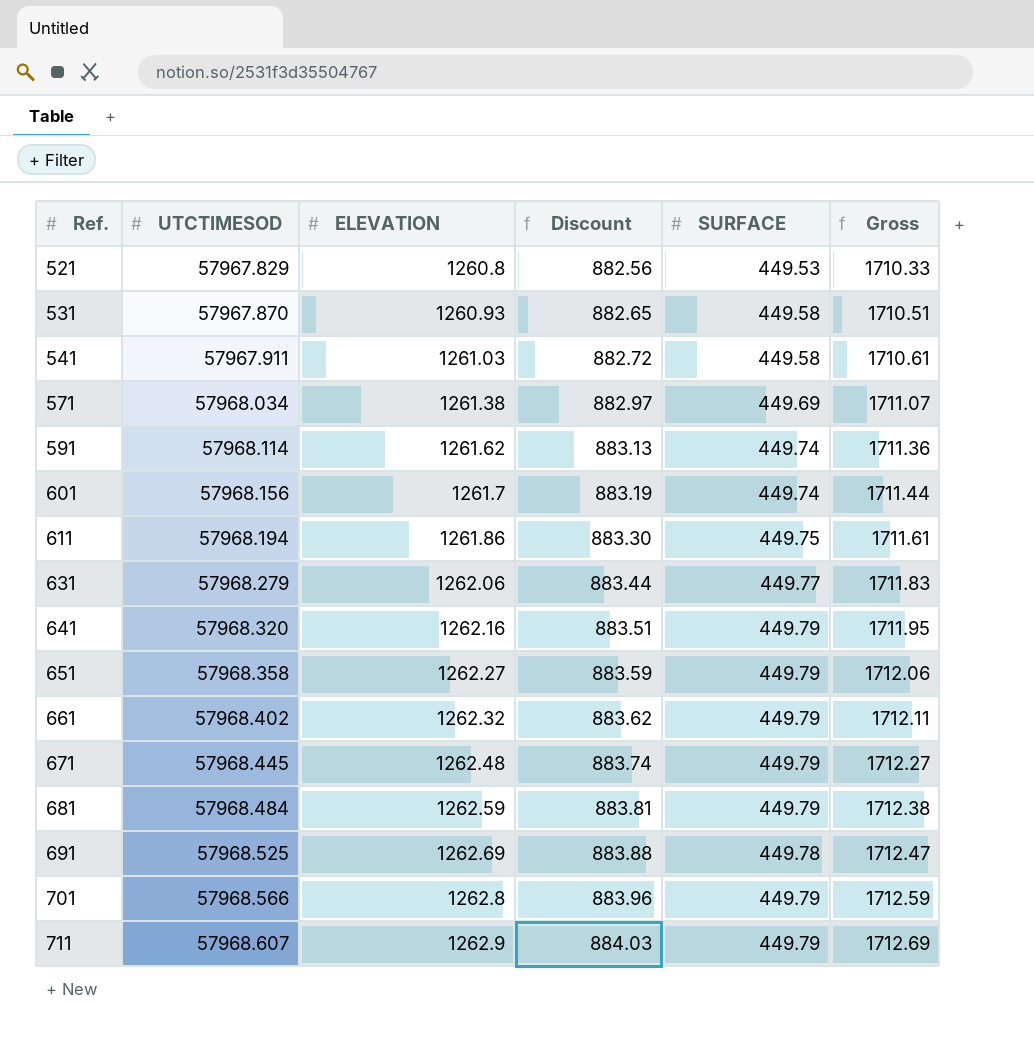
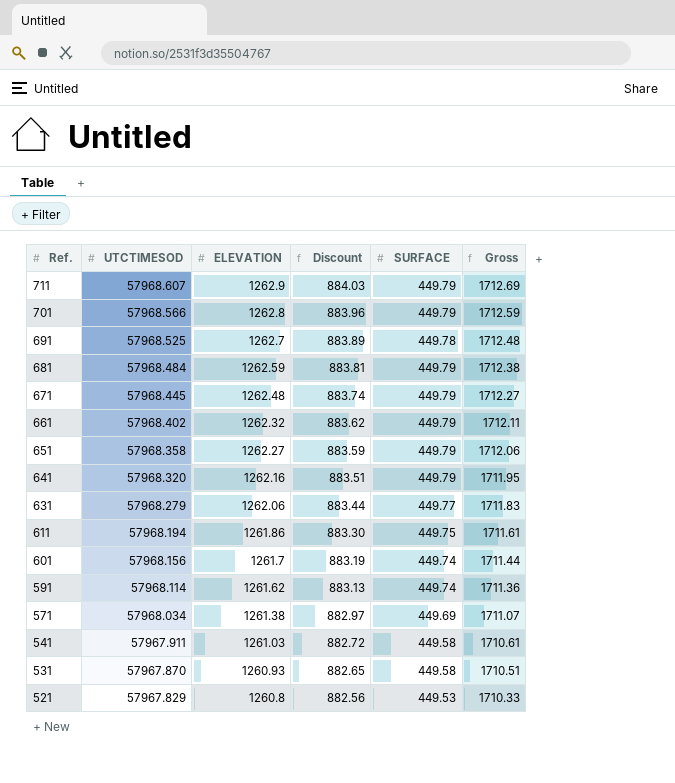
row order: Ref. ascending -> Ref. descending
691 | ELEVATION: 1262.69 -> 1262.7
691 | Discount: 883.88 -> 883.89
691 | Gross: 1712.47 -> 1712.48

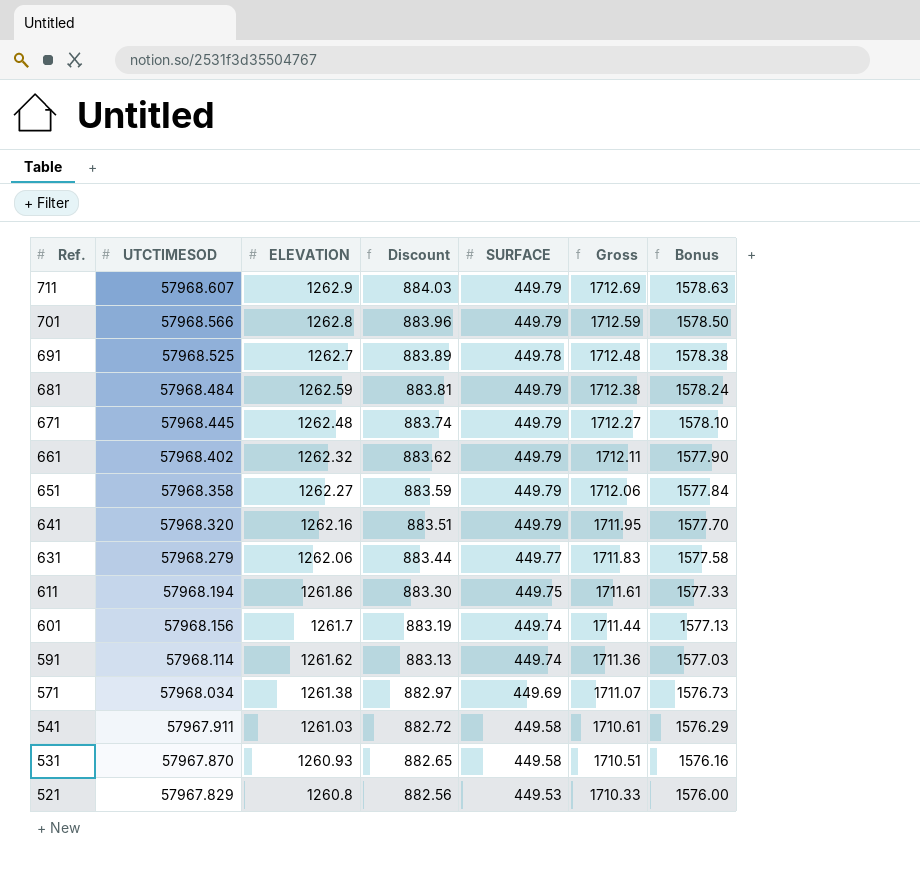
column Bonus | formula: none -> [ELEVATION] * 1.25

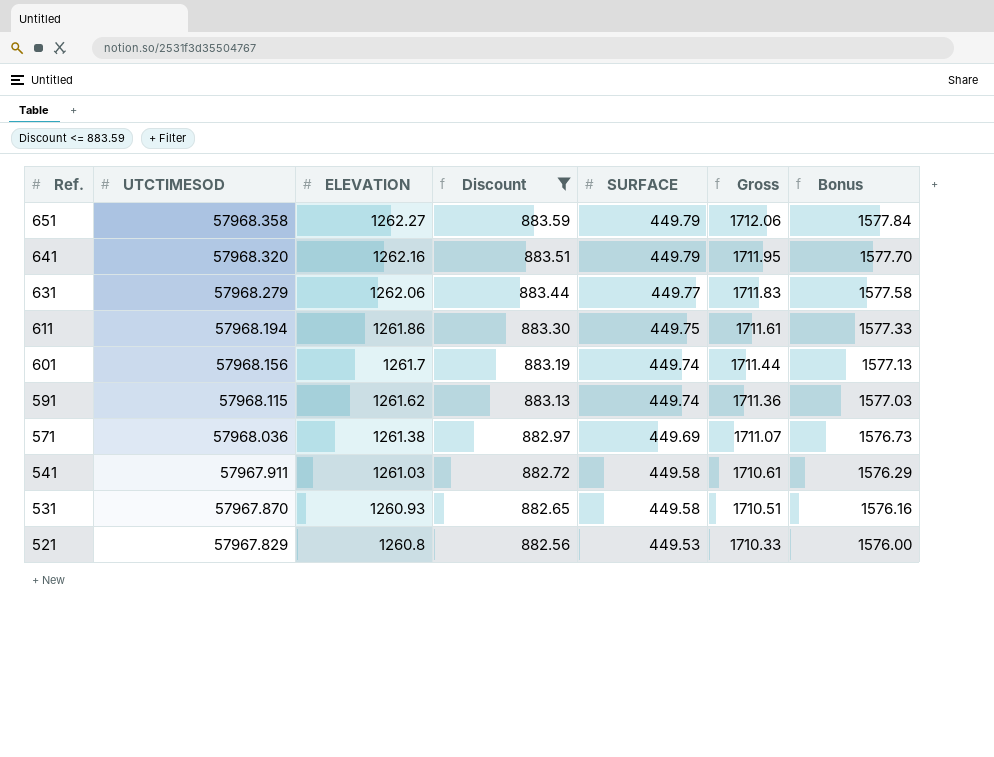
filter: none -> Discount <= 883.59
591 | UTCTIMESOD: 57968.114 -> 57968.115
571 | UTCTIMESOD: 57968.034 -> 57968.036

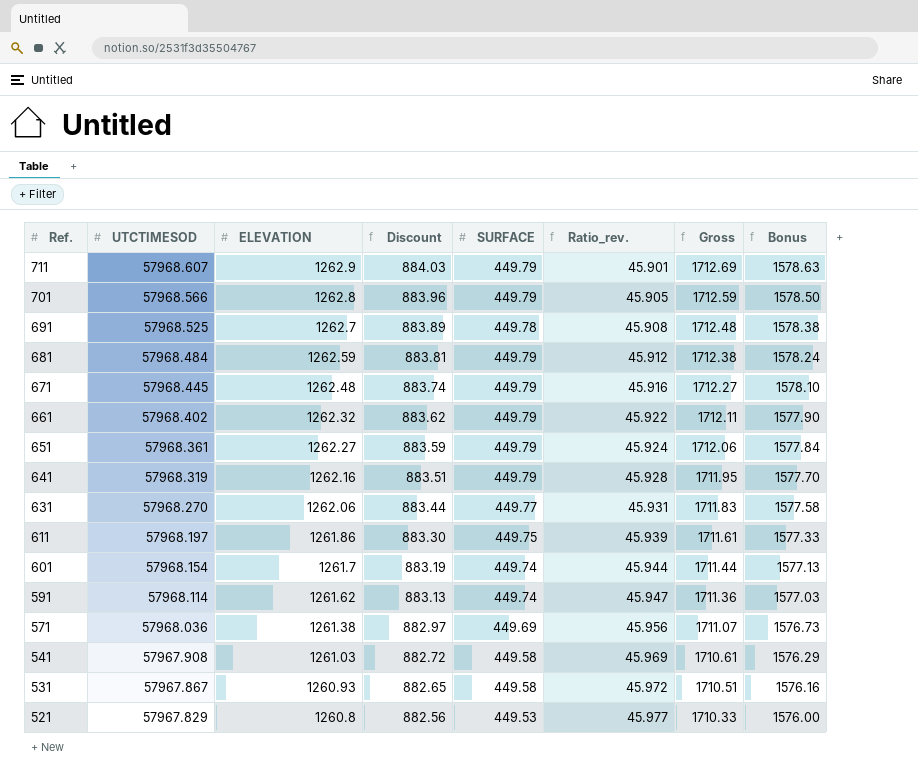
filter: Discount <= 883.59 -> none
column Ratio_rev. | formula: none -> [UTCTIMESOD] / [ELEVATION]
651 | UTCTIMESOD: 57968.358 -> 57968.361
641 | UTCTIMESOD: 57968.320 -> 57968.319
631 | UTCTIMESOD: 57968.279 -> 57968.270
611 | UTCTIMESOD: 57968.194 -> 57968.197
601 | UTCTIMESOD: 57968.156 -> 57968.154
591 | UTCTIMESOD: 57968.115 -> 57968.114
541 | UTCTIMESOD: 57967.911 -> 57967.908
531 | UTCTIMESOD: 57967.870 -> 57967.867

